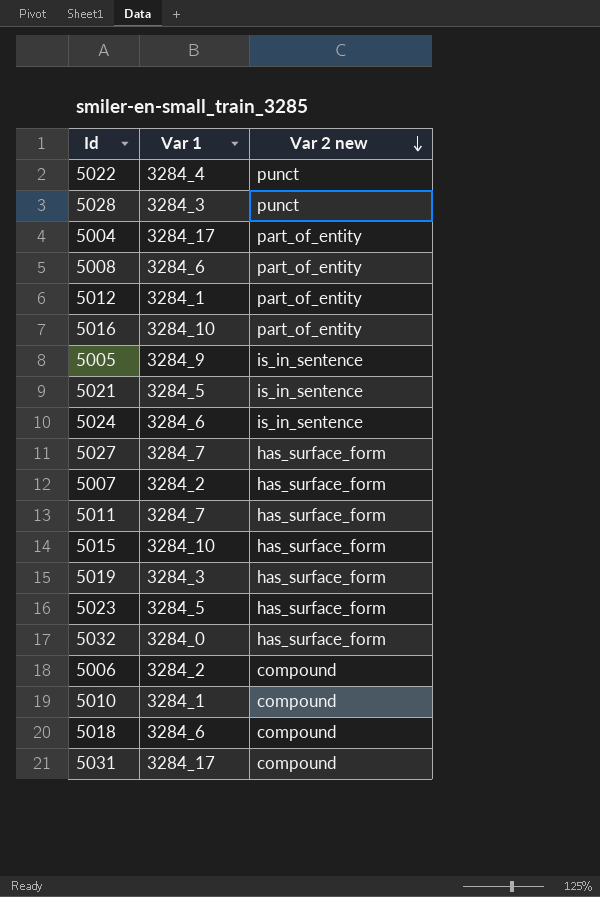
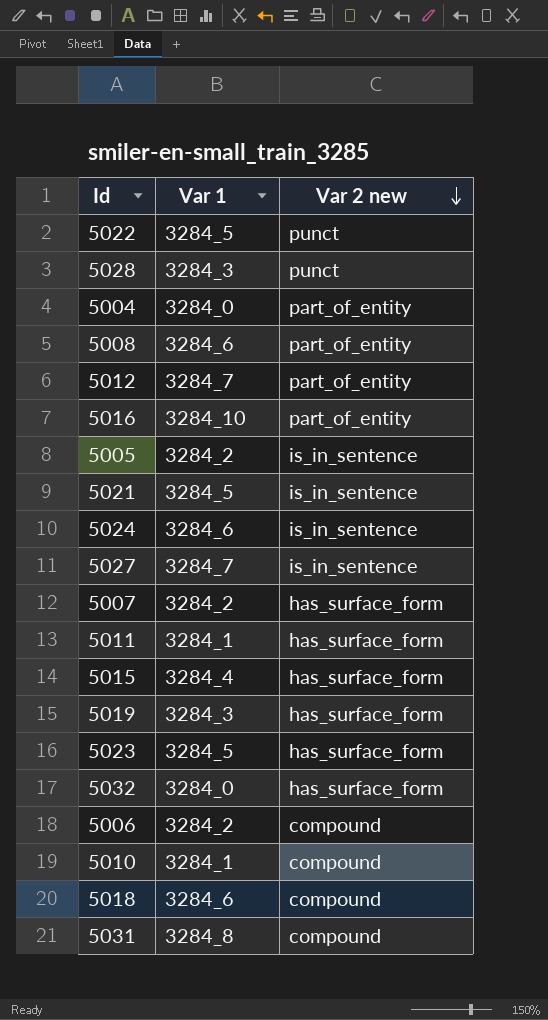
5022 | Var 1: 3284_4 -> 3284_5
5004 | Var 1: 3284_17 -> 3284_0
5012 | Var 1: 3284_1 -> 3284_7
5005 | Var 1: 3284_9 -> 3284_2
5027 | Var 2 new: has_surface_form -> is_in_sentence
5011 | Var 1: 3284_7 -> 3284_1
5015 | Var 1: 3284_10 -> 3284_4
5031 | Var 1: 3284_17 -> 3284_8

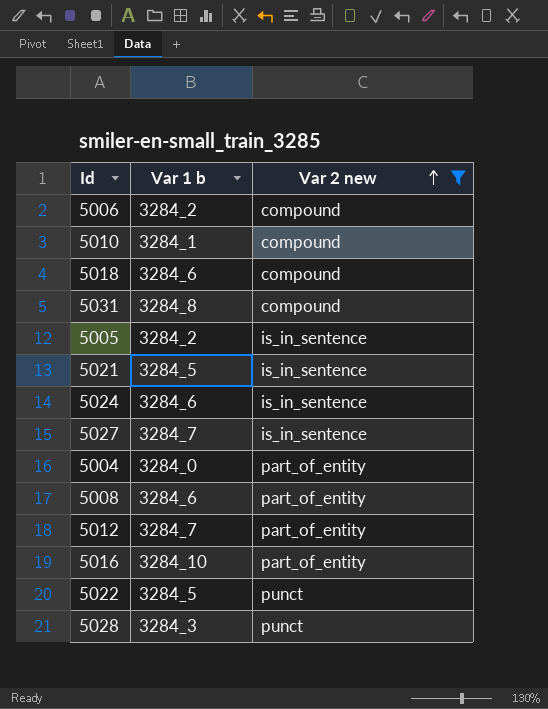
filter: none -> Var 2 new != has_surface_form
row order: Var 2 new descending -> Var 2 new ascending
column name: Var 1 -> Var 1 b

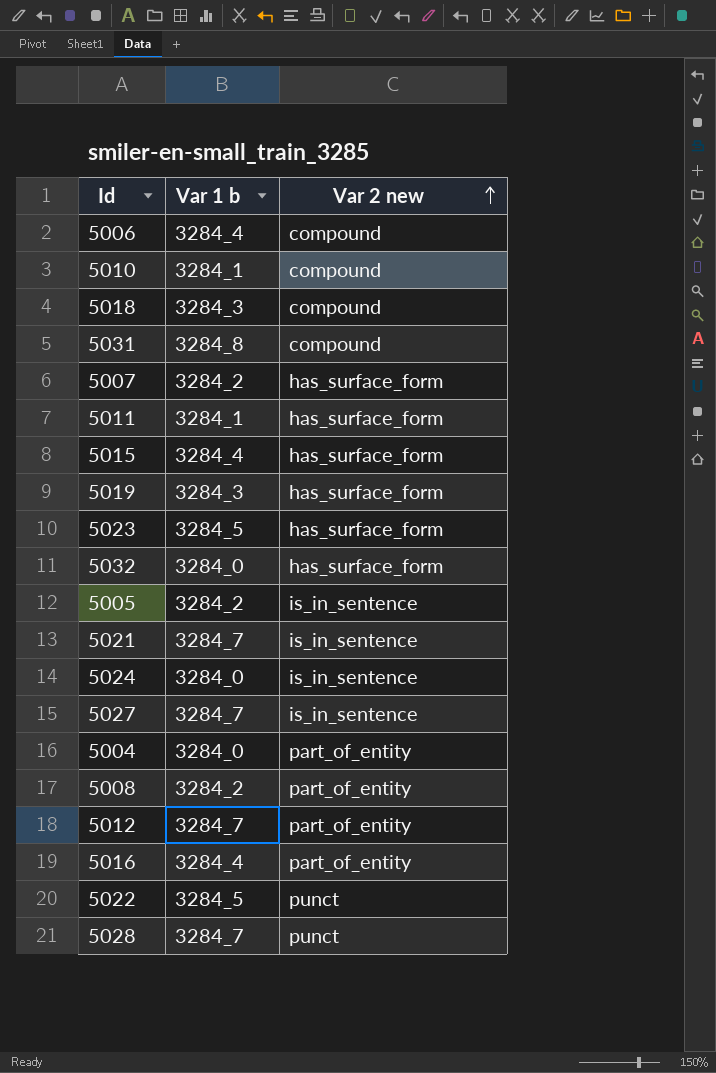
filter: Var 2 new != has_surface_form -> none
5006 | Var 1 b: 3284_2 -> 3284_4
5018 | Var 1 b: 3284_6 -> 3284_3
5021 | Var 1 b: 3284_5 -> 3284_7
5024 | Var 1 b: 3284_6 -> 3284_0
5008 | Var 1 b: 3284_6 -> 3284_2
5016 | Var 1 b: 3284_10 -> 3284_4
5028 | Var 1 b: 3284_3 -> 3284_7

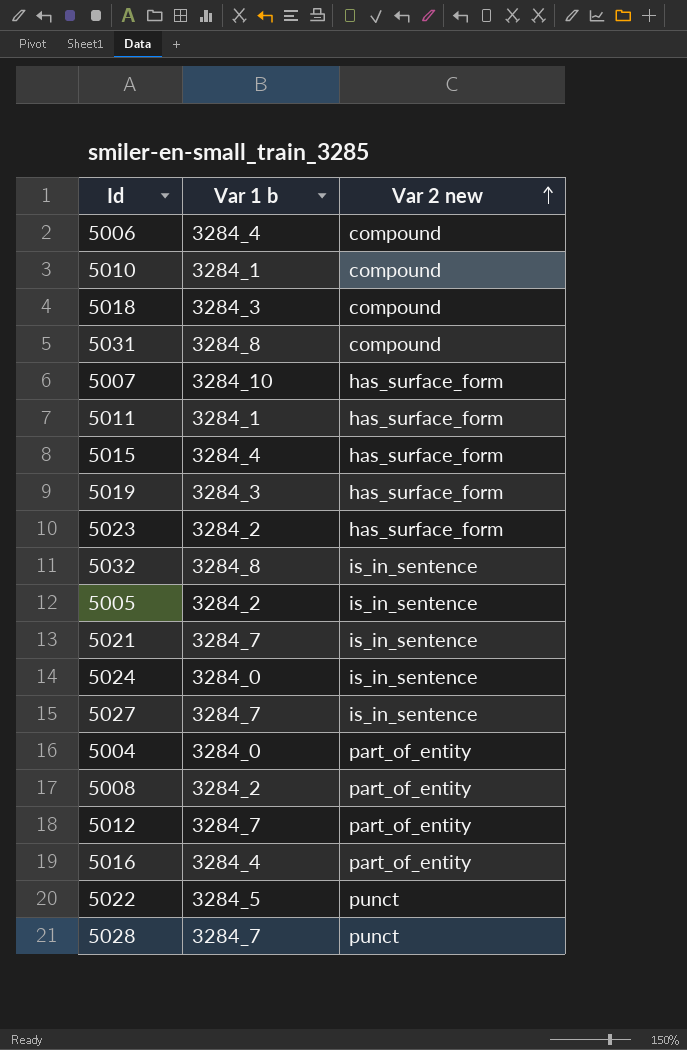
5007 | Var 1 b: 3284_2 -> 3284_10
5023 | Var 1 b: 3284_5 -> 3284_2
5032 | Var 1 b: 3284_0 -> 3284_8
5032 | Var 2 new: has_surface_form -> is_in_sentence

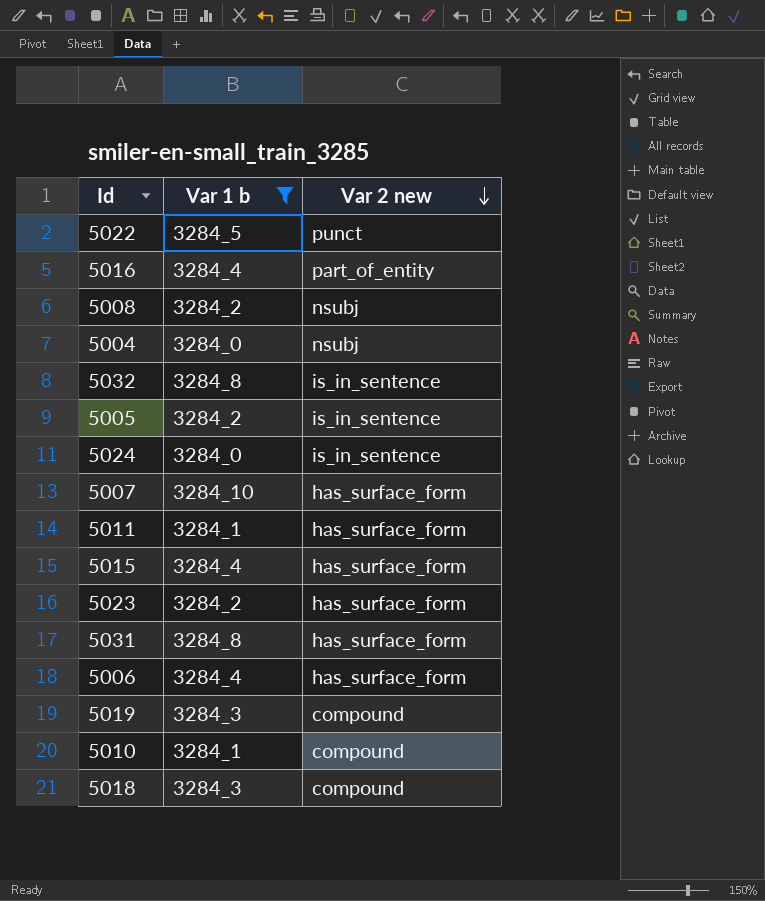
filter: none -> Var 1 b != 3284_7
row order: Var 2 new ascending -> Var 2 new descending
5008 | Var 2 new: part_of_entity -> nsubj
5004 | Var 2 new: part_of_entity -> nsubj
5031 | Var 2 new: compound -> has_surface_form
5006 | Var 2 new: compound -> has_surface_form
5019 | Var 2 new: has_surface_form -> compound

